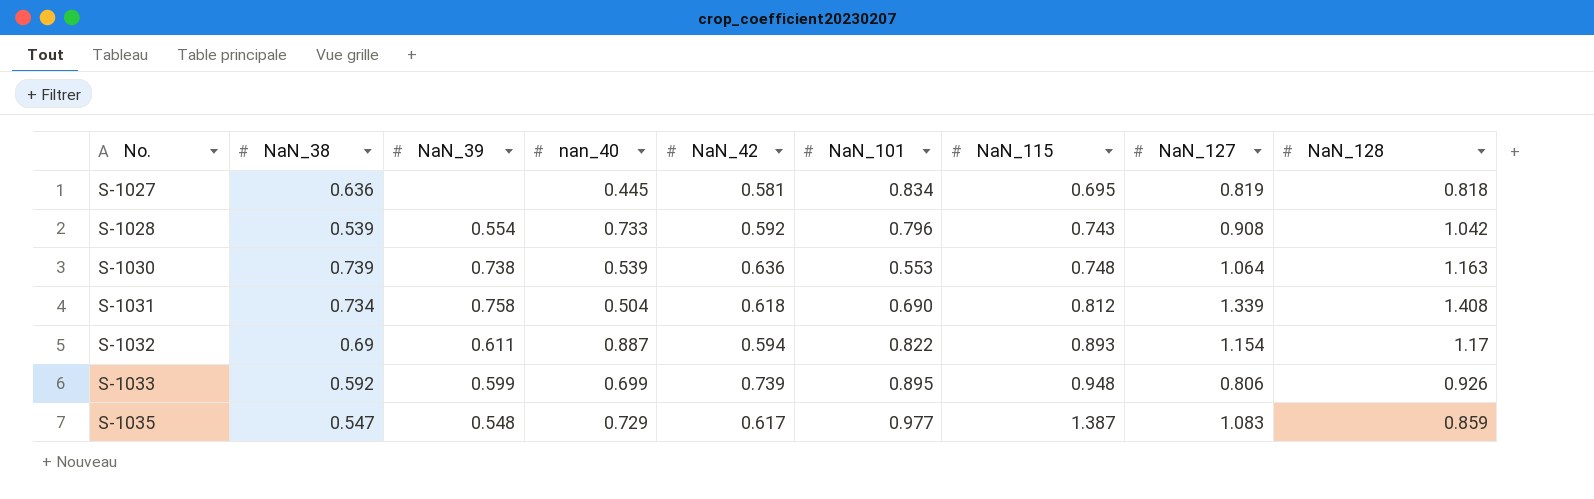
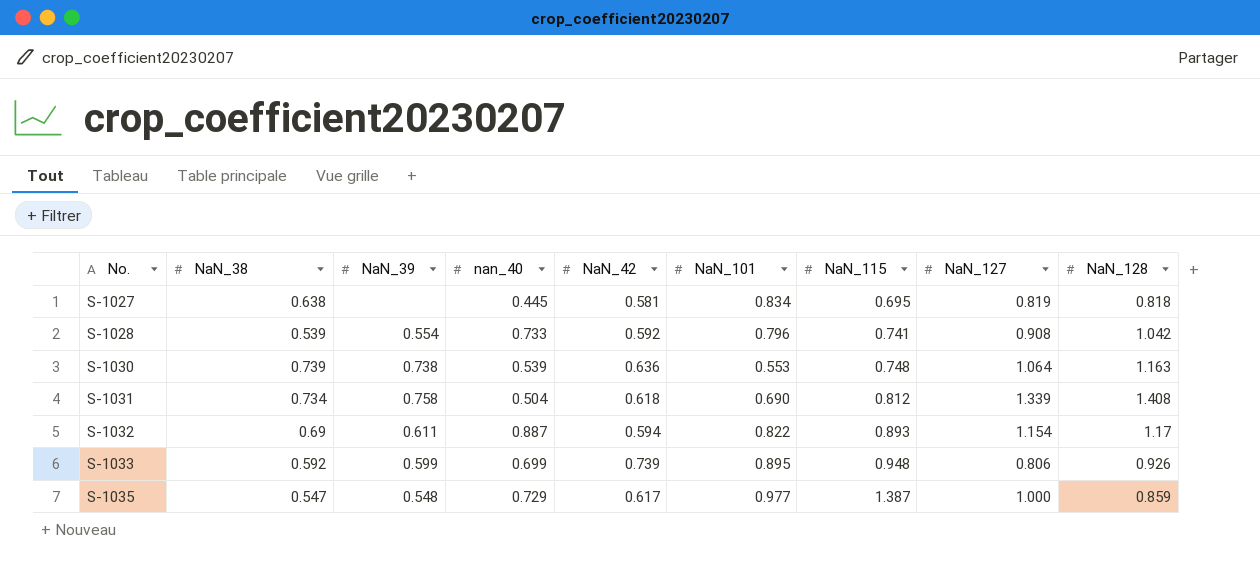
S-1027 | NaN_38: 0.636 -> 0.638
S-1028 | NaN_115: 0.743 -> 0.741
S-1035 | NaN_127: 1.083 -> 1.000

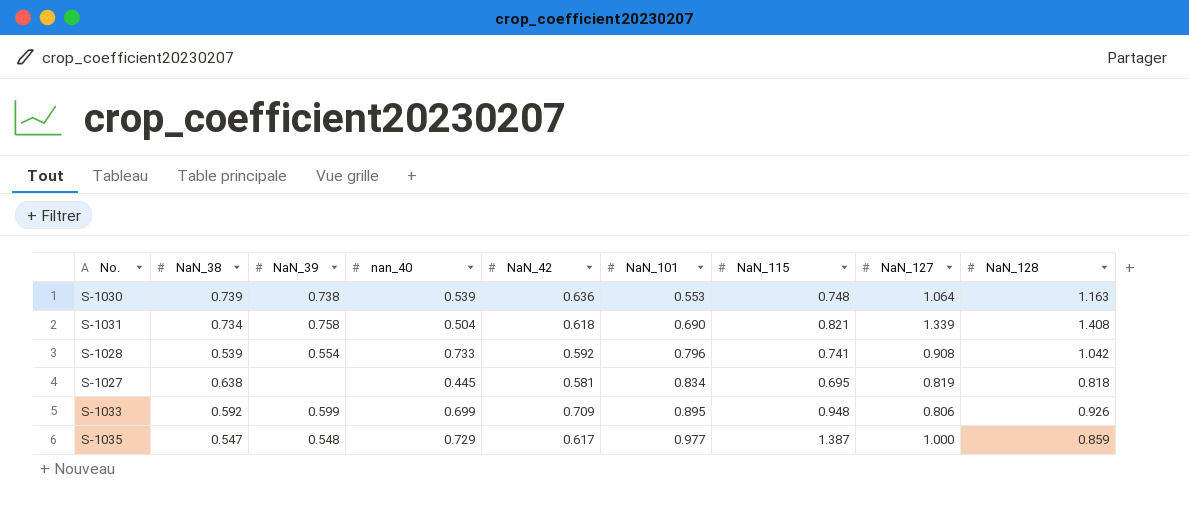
row order: No. ascending -> NaN_101 ascending
row S-1032: 0.69 | 0.611 | 0.887 | 0.594 | 0.822 | 0.893 | 1.154 | 1.17 -> none
S-1031 | NaN_115: 0.812 -> 0.821
S-1033 | NaN_42: 0.739 -> 0.709

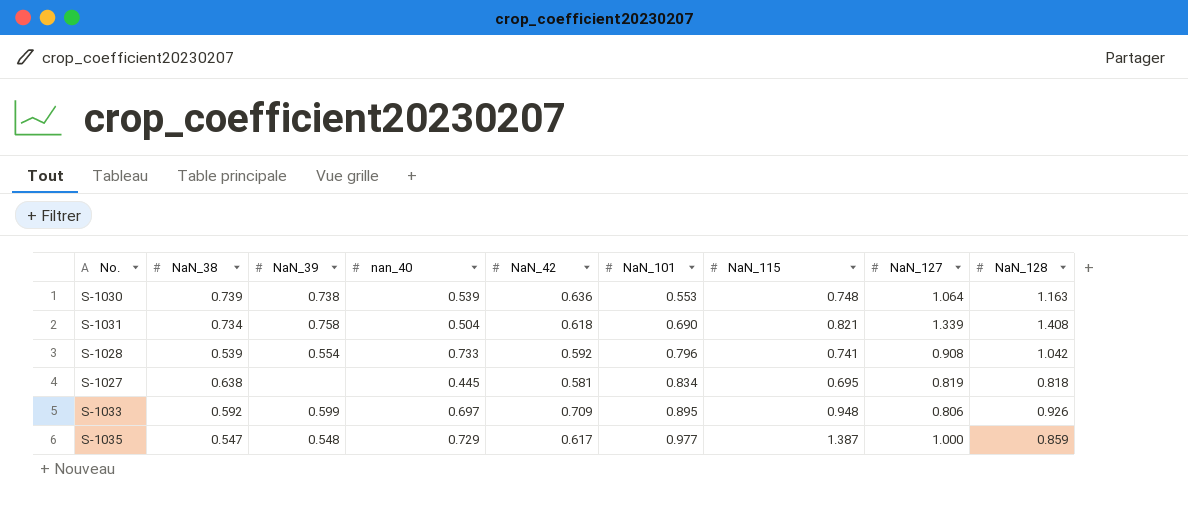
S-1033 | nan_40: 0.699 -> 0.697

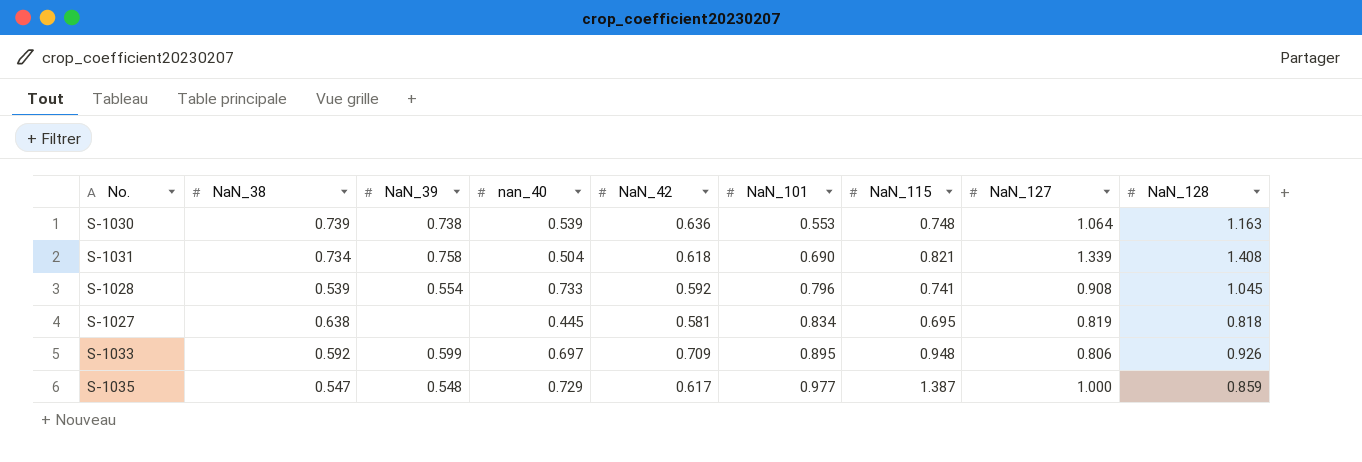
S-1028 | NaN_128: 1.042 -> 1.045

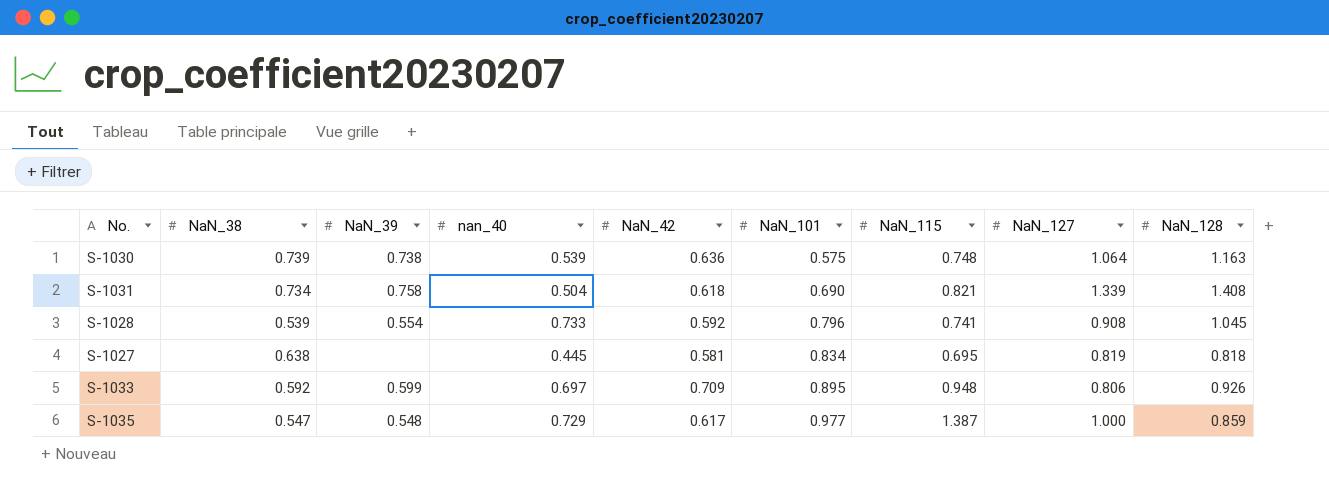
S-1030 | NaN_101: 0.553 -> 0.575

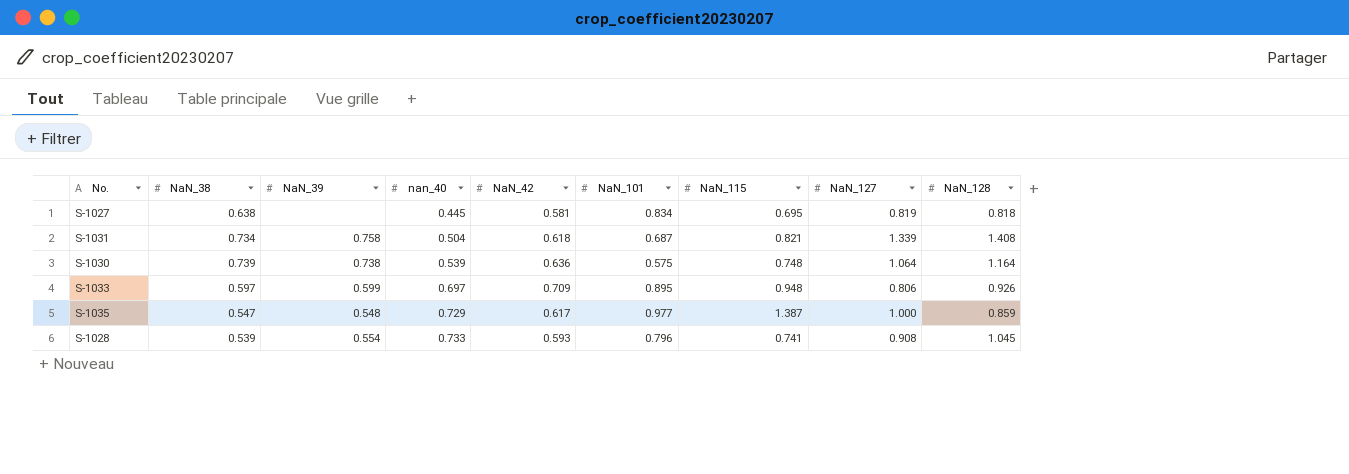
row order: NaN_101 ascending -> nan_40 ascending
S-1031 | NaN_101: 0.690 -> 0.687
S-1030 | NaN_128: 1.163 -> 1.164
S-1033 | NaN_38: 0.592 -> 0.597
S-1028 | NaN_42: 0.592 -> 0.593

